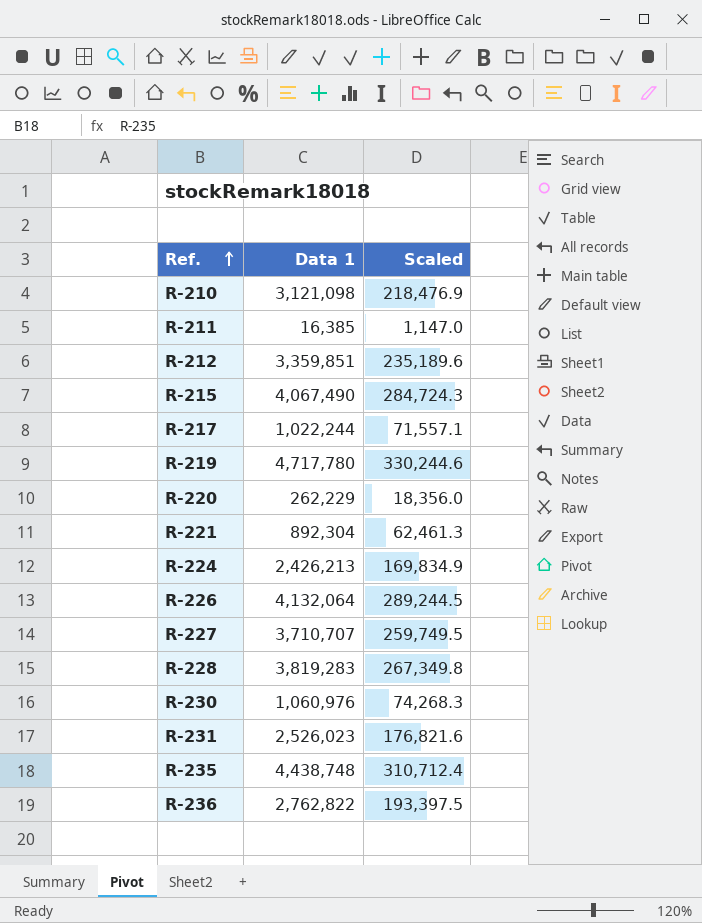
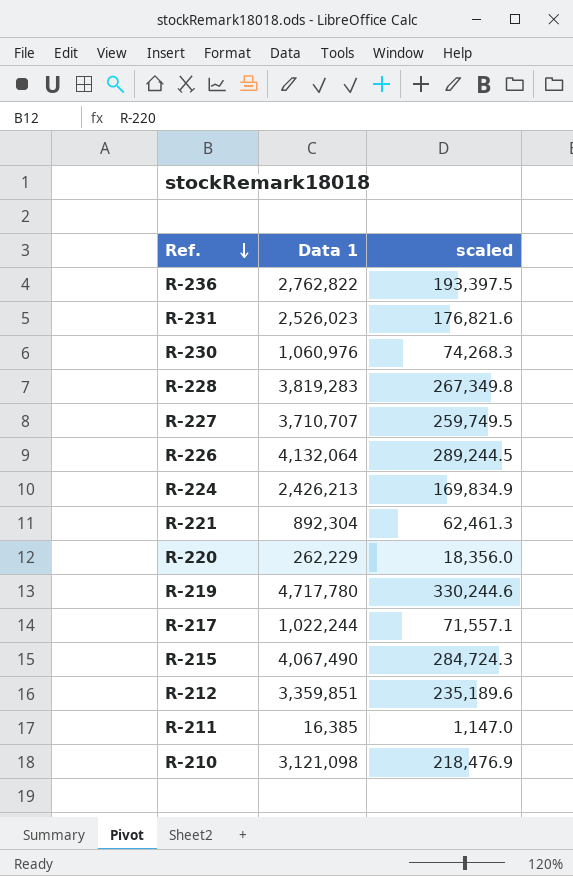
row order: Ref. ascending -> Ref. descending
column name: Scaled -> scaled
row R-235: 4,438,748 | 310,712.4 -> none

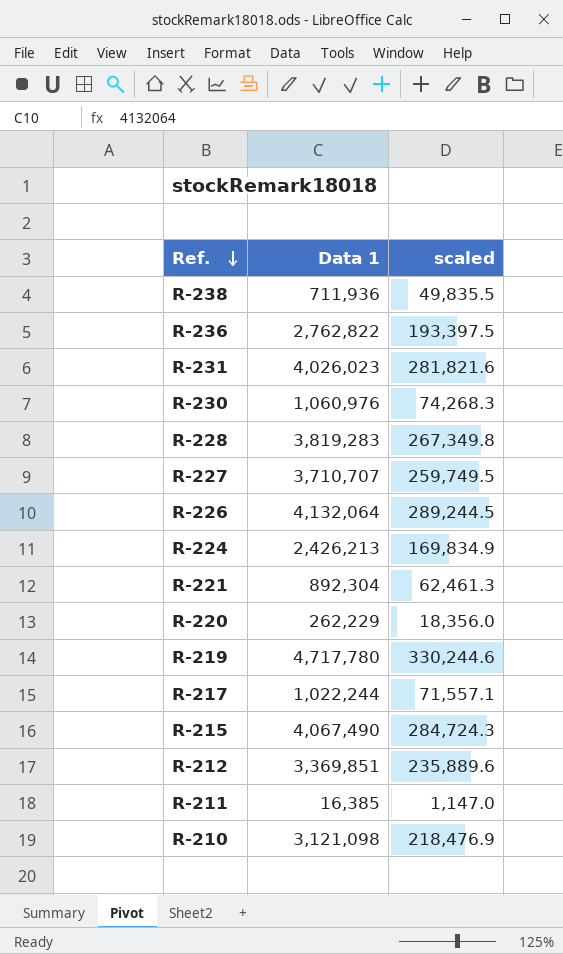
row R-238: none -> 711,936 | 49,835.5
R-231 | Data 1: 2,526,023 -> 4,026,023
R-231 | scaled: 176,821.6 -> 281,821.6
R-212 | Data 1: 3,359,851 -> 3,369,851
R-212 | scaled: 235,189.6 -> 235,889.6

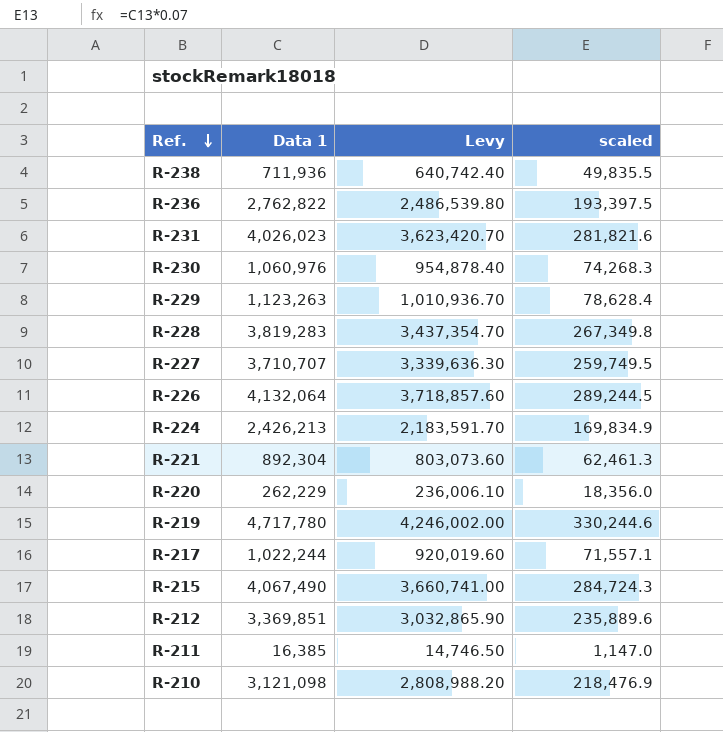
column Levy | formula: none -> [Data 1] * 0.9
row R-229: none -> 1,123,263 | 1,010,936.70 | 78,628.4

